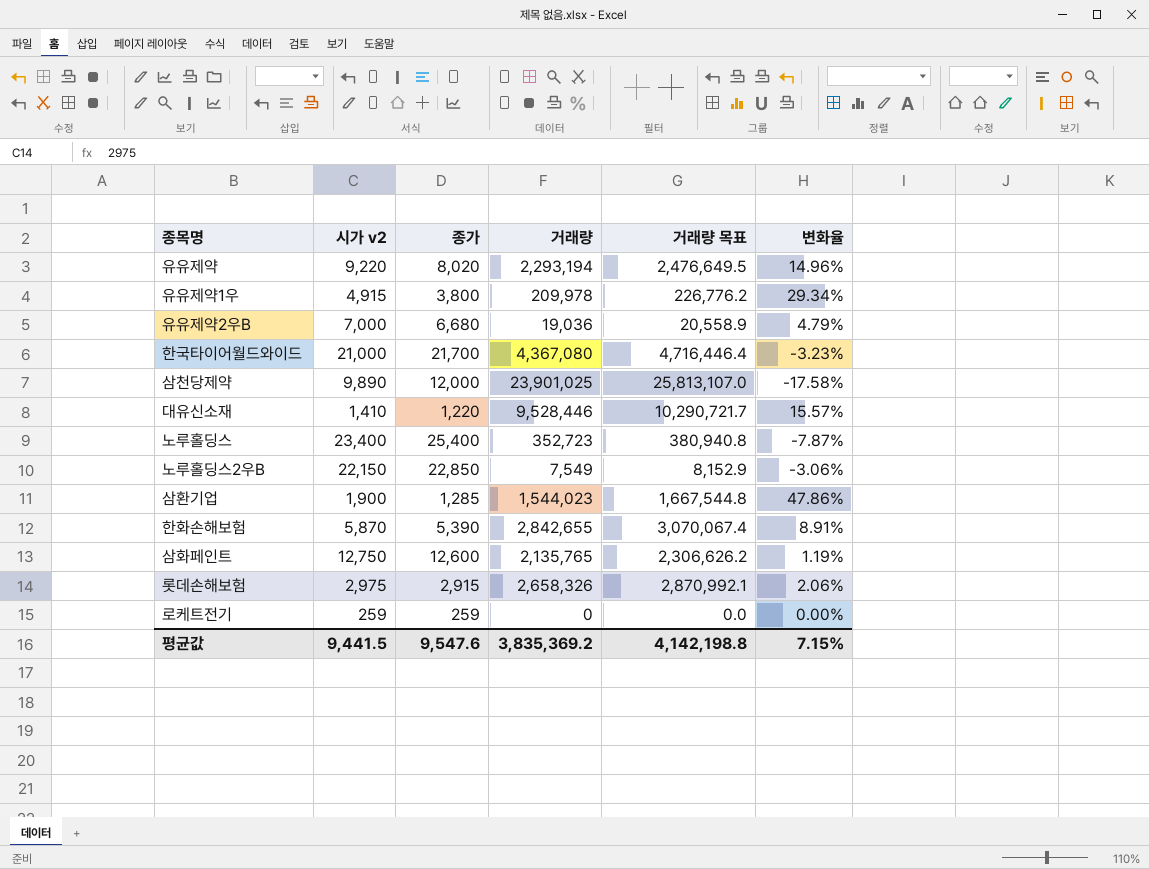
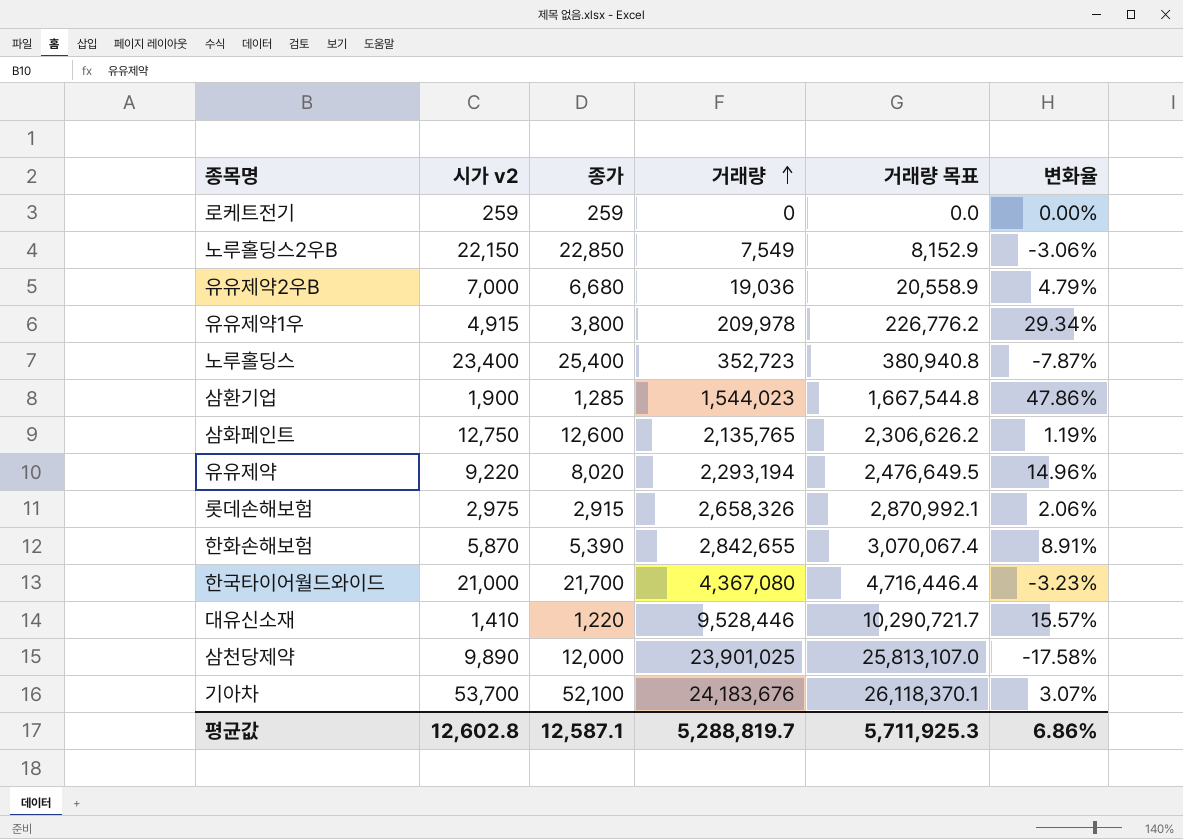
row order: none -> 거래량 ascending
row 기아차: none -> 53,700 | 52,100 | 24,183,676 | 26,118,370.1 | 3.07%
평균값 | 시가 v2: 9,441.5 -> 12,602.8
평균값 | 종가: 9,547.6 -> 12,587.1
평균값 | 거래량: 3,835,369.2 -> 5,288,819.7
평균값 | 거래량 목표: 4,142,198.8 -> 5,711,925.3
평균값 | 변화율: 7.15% -> 6.86%

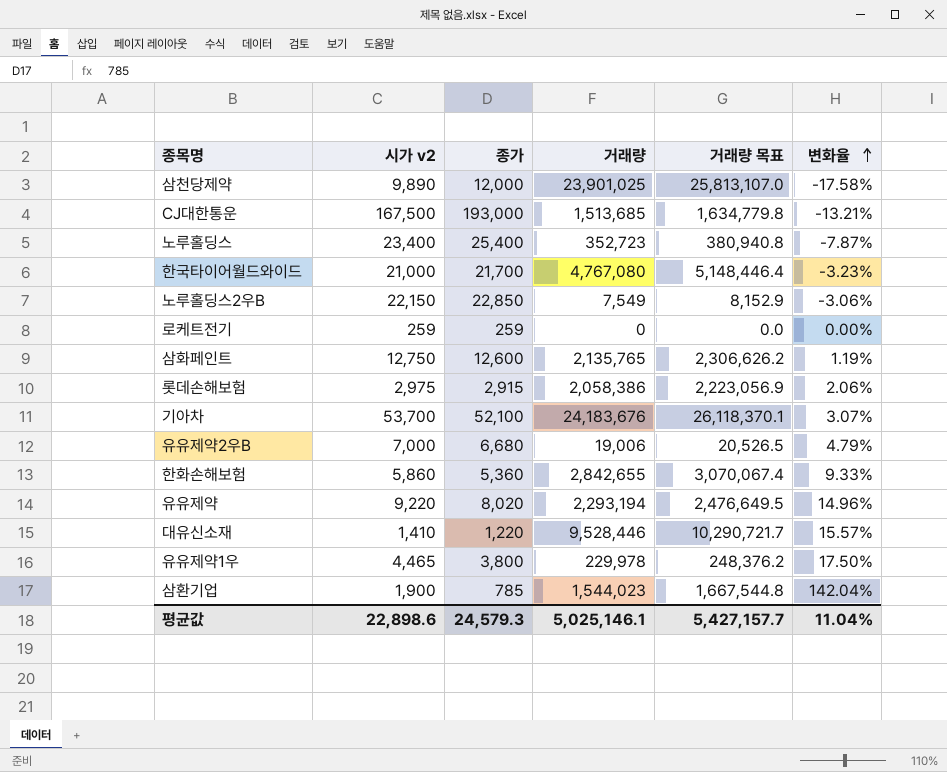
row order: 거래량 ascending -> 변화율 ascending
row CJ대한통운: none -> 167,500 | 193,000 | 1,513,685 | 1,634,779.8 | -13.21%
한국타이어월드와이드 | 거래량: 4,367,080 -> 4,767,080
한국타이어월드와이드 | 거래량 목표: 4,716,446.4 -> 5,148,446.4
롯데손해보험 | 거래량: 2,658,326 -> 2,058,386
롯데손해보험 | 거래량 목표: 2,870,992.1 -> 2,223,056.9
유유제약2우B | 거래량: 19,036 -> 19,006
유유제약2우B | 거래량 목표: 20,558.9 -> 20,526.5
한화손해보험 | 시가 v2: 5,870 -> 5,860
한화손해보험 | 종가: 5,390 -> 5,360
한화손해보험 | 변화율: 8.91% -> 9.33%
유유제약1우 | 시가 v2: 4,915 -> 4,465
유유제약1우 | 거래량: 209,978 -> 229,978
유유제약1우 | 거래량 목표: 226,776.2 -> 248,376.2
유유제약1우 | 변화율: 29.34% -> 17.50%
삼환기업 | 종가: 1,285 -> 785
삼환기업 | 변화율: 47.86% -> 142.04%
평균값 | 시가 v2: 12,602.8 -> 22,898.6
평균값 | 종가: 12,587.1 -> 24,579.3
평균값 | 거래량: 5,288,819.7 -> 5,025,146.1
평균값 | 거래량 목표: 5,711,925.3 -> 5,427,157.7
평균값 | 변화율: 6.86% -> 11.04%

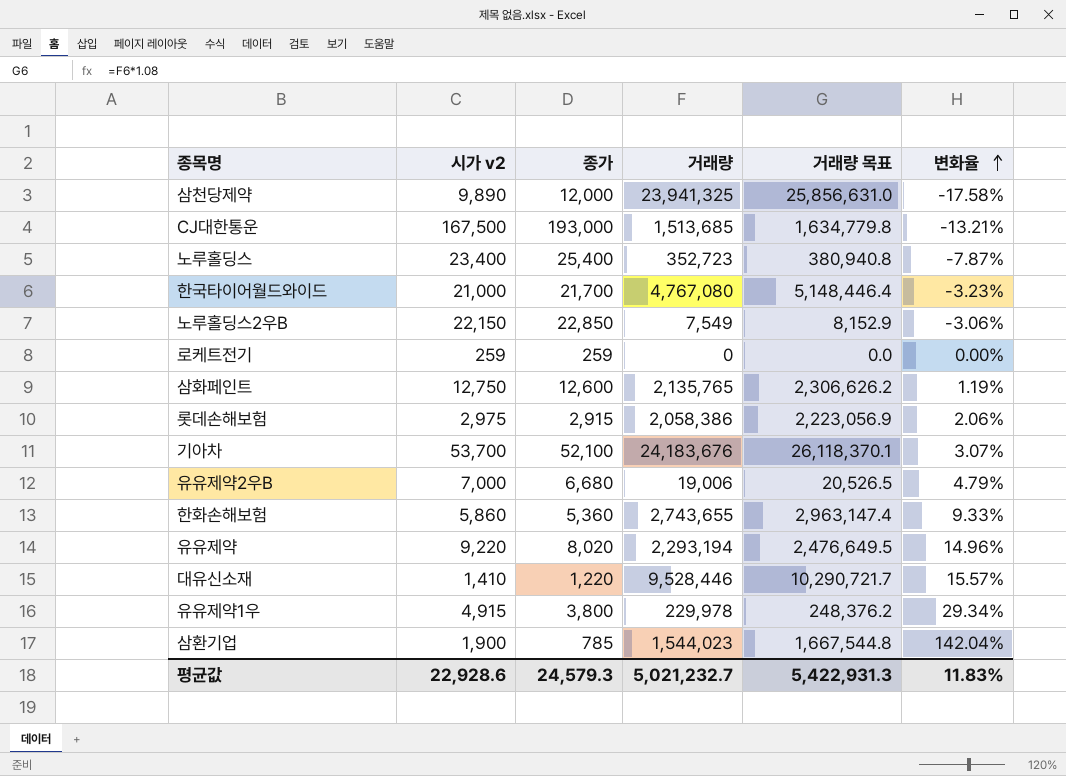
삼천당제약 | 거래량: 23,901,025 -> 23,941,325
삼천당제약 | 거래량 목표: 25,813,107.0 -> 25,856,631.0
한화손해보험 | 거래량: 2,842,655 -> 2,743,655
한화손해보험 | 거래량 목표: 3,070,067.4 -> 2,963,147.4
유유제약1우 | 시가 v2: 4,465 -> 4,915
유유제약1우 | 변화율: 17.50% -> 29.34%
평균값 | 시가 v2: 22,898.6 -> 22,928.6
평균값 | 거래량: 5,025,146.1 -> 5,021,232.7
평균값 | 거래량 목표: 5,427,157.7 -> 5,422,931.3
평균값 | 변화율: 11.04% -> 11.83%

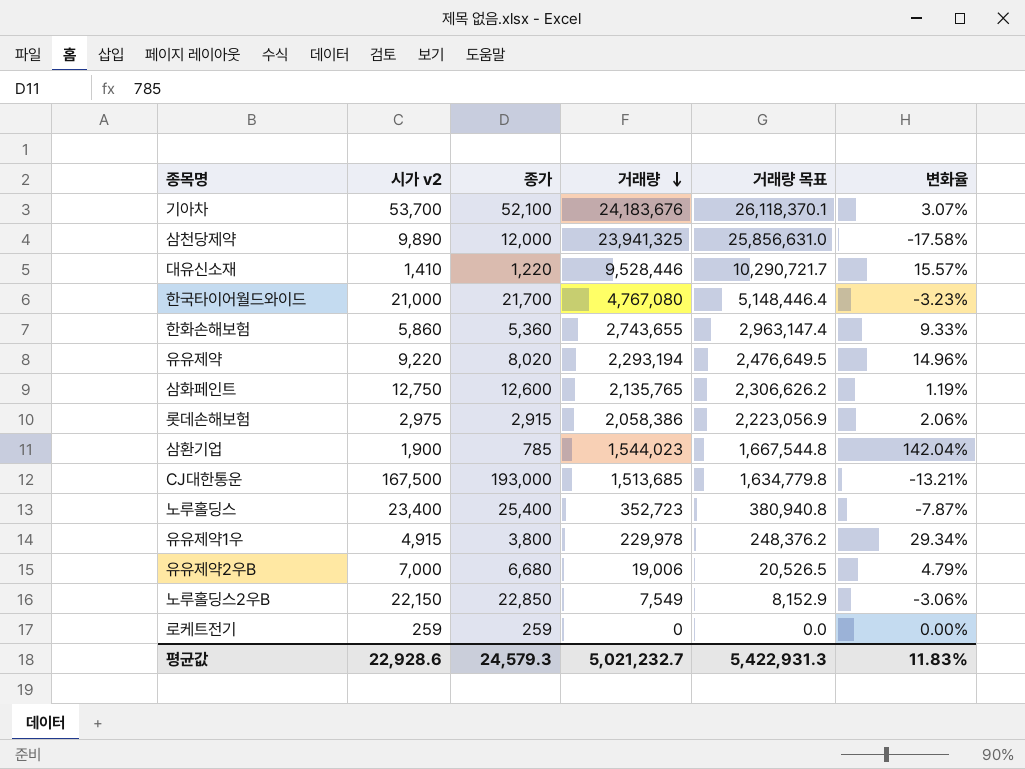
row order: 변화율 ascending -> 거래량 descending

